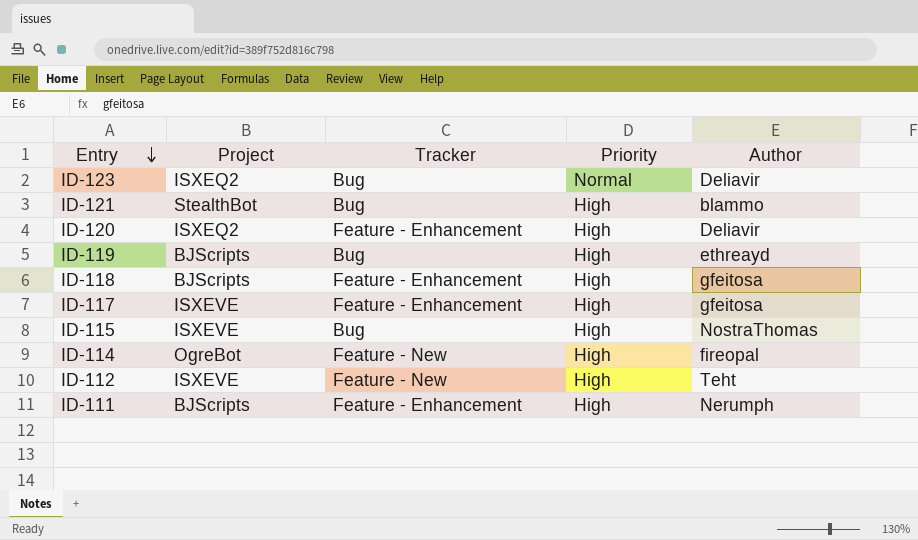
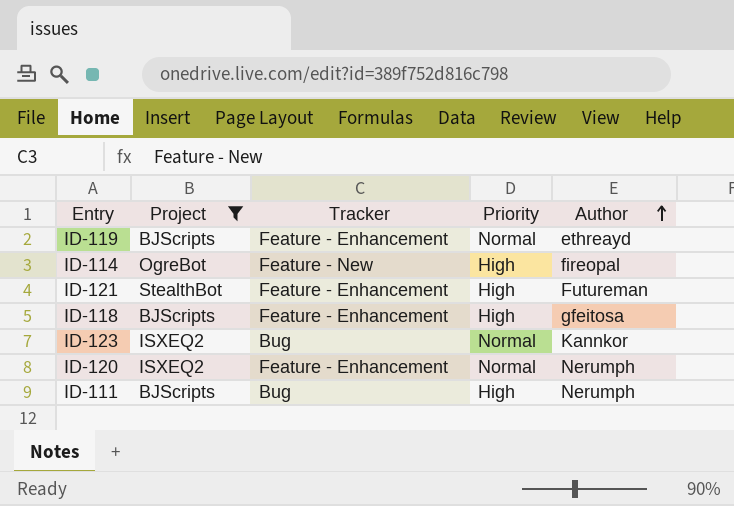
filter: none -> Project != ISXEVE
row order: Entry descending -> Author ascending
ID-119 | Tracker: Bug -> Feature - Enhancement
ID-119 | Priority: High -> Normal
ID-121 | Tracker: Bug -> Feature - Enhancement
ID-121 | Author: blammo -> Futureman
ID-123 | Author: Deliavir -> Kannkor
ID-120 | Priority: High -> Normal
ID-120 | Author: Deliavir -> Nerumph
ID-111 | Tracker: Feature - Enhancement -> Bug

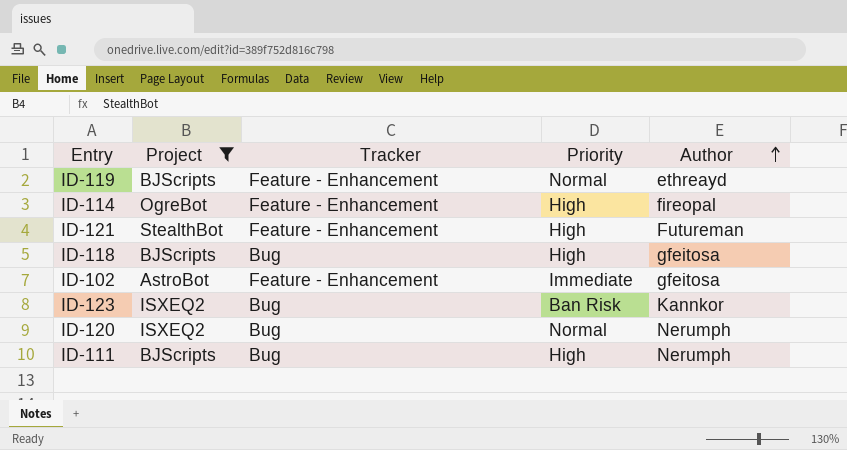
ID-114 | Tracker: Feature - New -> Feature - Enhancement
ID-118 | Tracker: Feature - Enhancement -> Bug
row ID-102: none -> AstroBot | Feature - Enhancement | Immediate | gfeitosa
ID-123 | Priority: Normal -> Ban Risk
ID-120 | Tracker: Feature - Enhancement -> Bug

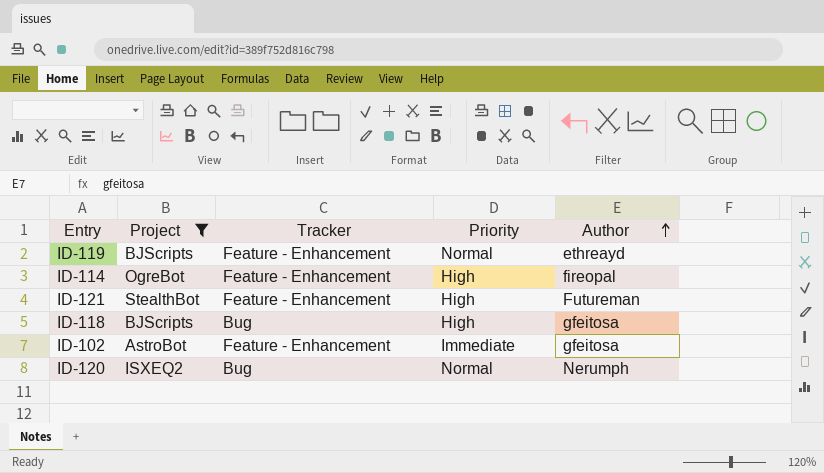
row ID-123: ISXEQ2 | Bug | Ban Risk | Kannkor -> none
row ID-111: BJScripts | Bug | High | Nerumph -> none

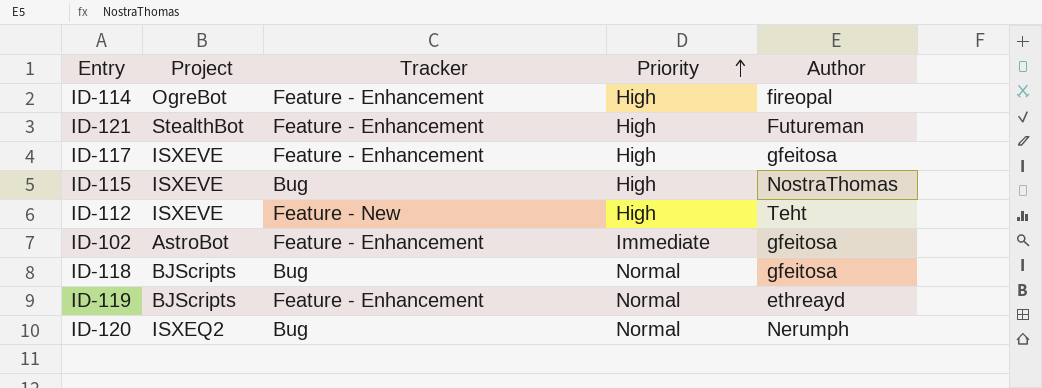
filter: Project != ISXEVE -> none
row order: Author ascending -> Priority ascending
ID-118 | Priority: High -> Normal

